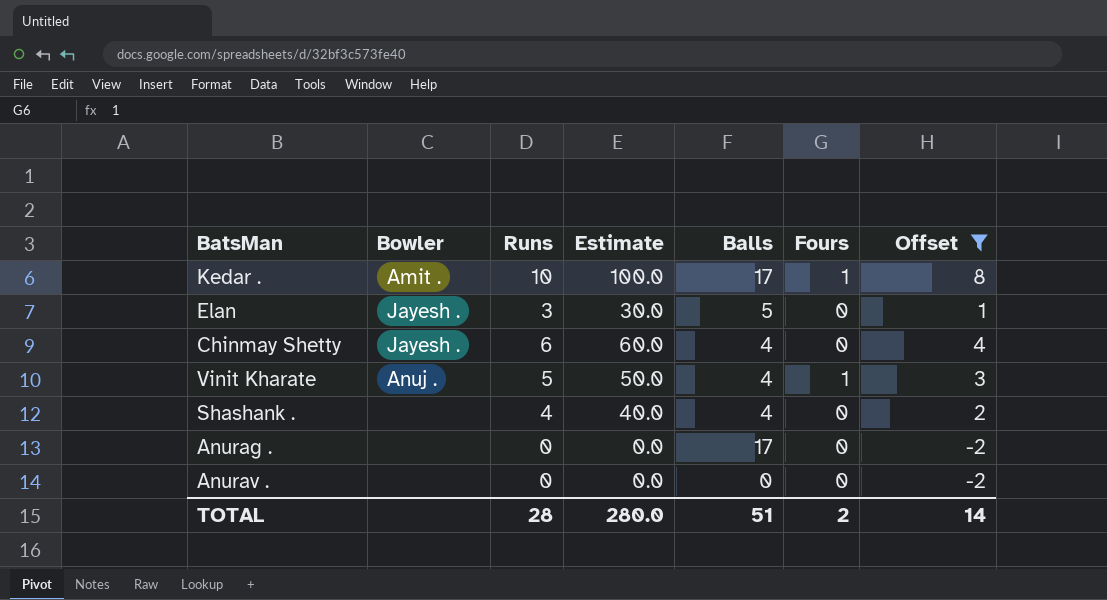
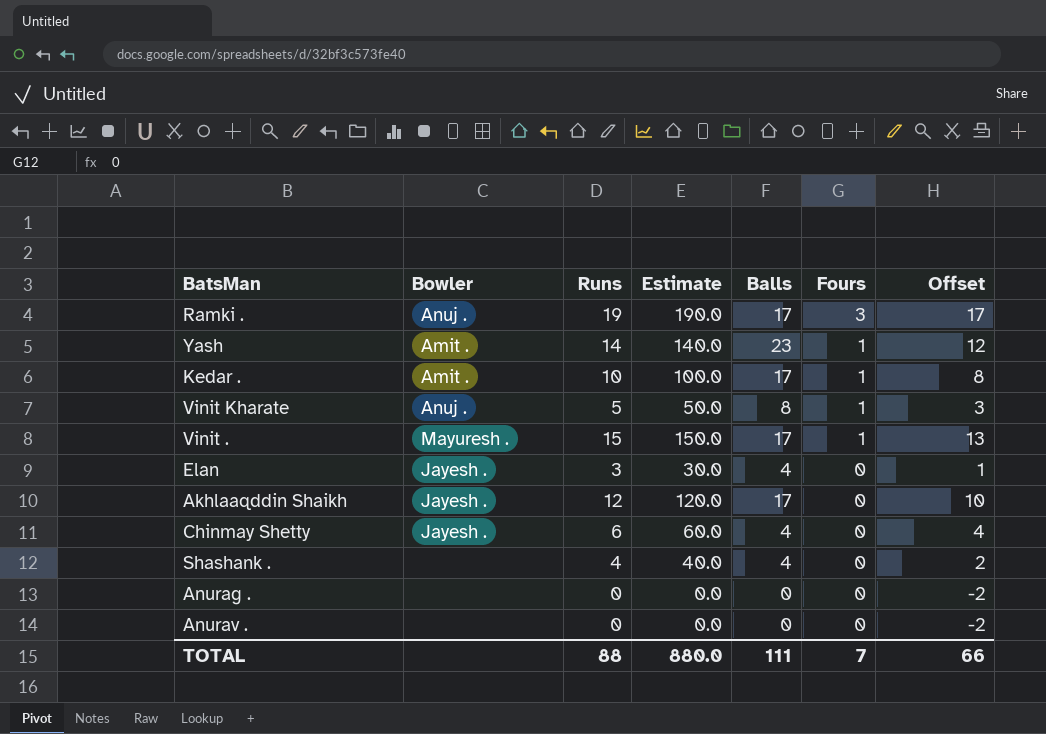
filter: Offset <= 8 -> none
row order: none -> Fours descending
Vinit Kharate | Balls: 4 -> 8
Elan | Balls: 5 -> 4
Anurag . | Balls: 17 -> 0
TOTAL | Runs: 28 -> 88
TOTAL | Estimate: 280.0 -> 880.0
TOTAL | Balls: 51 -> 111
TOTAL | Fours: 2 -> 7
TOTAL | Offset: 14 -> 66

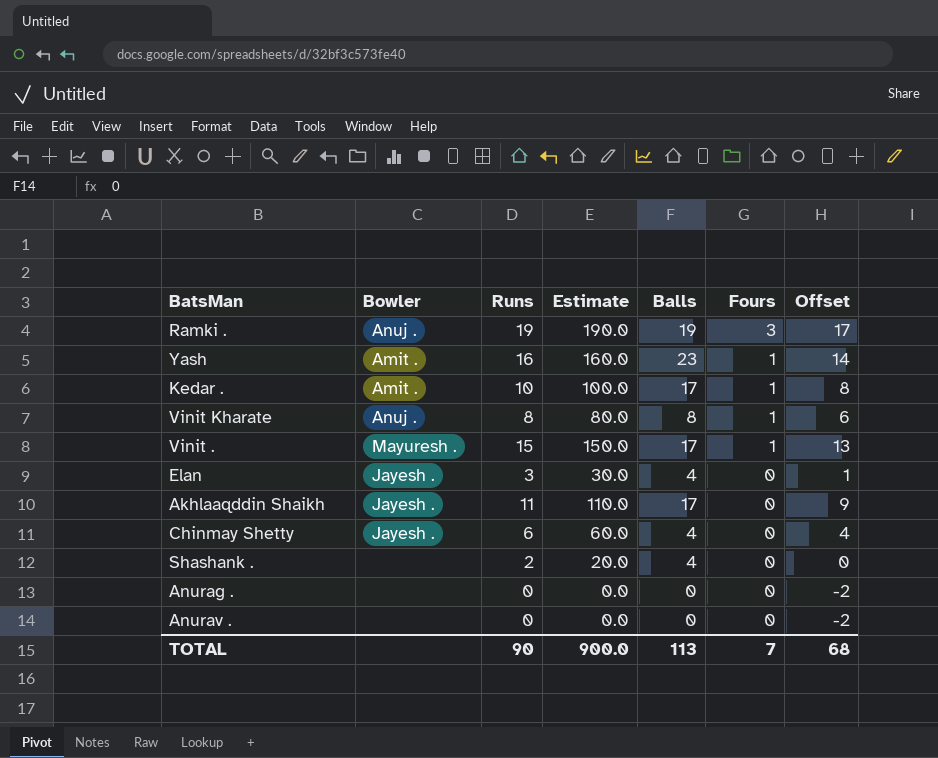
Ramki . | Balls: 17 -> 19
Yash | Runs: 14 -> 16
Yash | Estimate: 140.0 -> 160.0
Yash | Offset: 12 -> 14
Vinit Kharate | Runs: 5 -> 8
Vinit Kharate | Estimate: 50.0 -> 80.0
Vinit Kharate | Offset: 3 -> 6
Akhlaaqddin Shaikh | Runs: 12 -> 11
Akhlaaqddin Shaikh | Estimate: 120.0 -> 110.0
Akhlaaqddin Shaikh | Offset: 10 -> 9
Shashank . | Runs: 4 -> 2
Shashank . | Estimate: 40.0 -> 20.0
Shashank . | Offset: 2 -> 0
TOTAL | Runs: 88 -> 90
TOTAL | Estimate: 880.0 -> 900.0
TOTAL | Balls: 111 -> 113
TOTAL | Offset: 66 -> 68

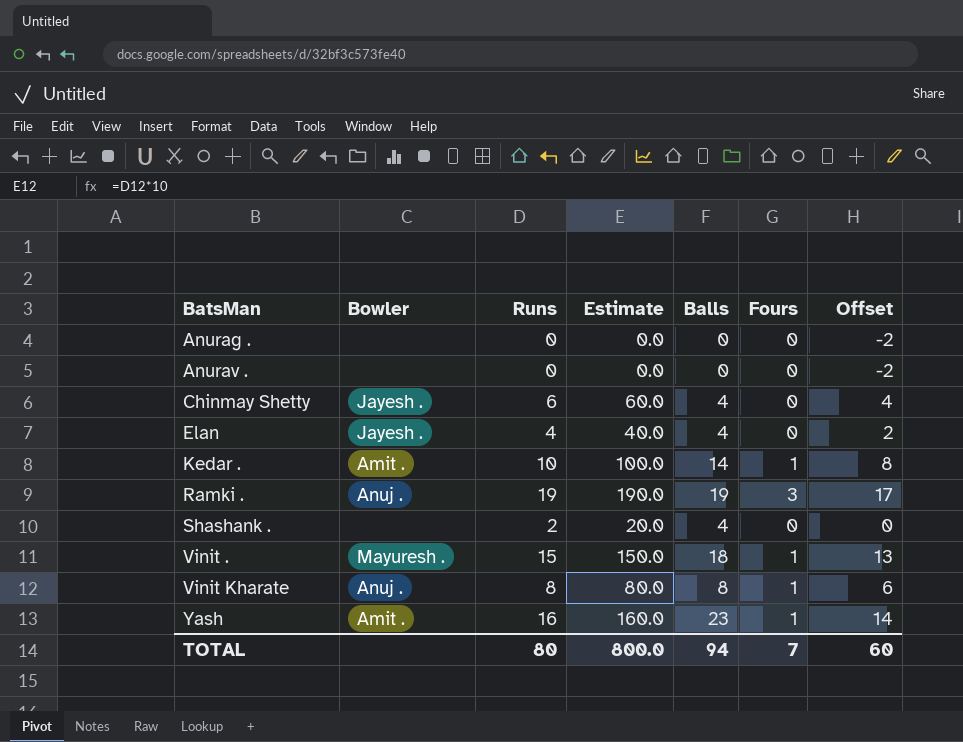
row order: Fours descending -> BatsMan ascending
row Akhlaaqddin Shaikh: Jayesh . | 11 | 110.0 | 17 | 0 | 9 -> none
Elan | Runs: 3 -> 4
Elan | Estimate: 30.0 -> 40.0
Elan | Offset: 1 -> 2
Kedar . | Balls: 17 -> 14
Vinit . | Balls: 17 -> 18
TOTAL | Runs: 90 -> 80
TOTAL | Estimate: 900.0 -> 800.0
TOTAL | Balls: 113 -> 94
TOTAL | Offset: 68 -> 60

